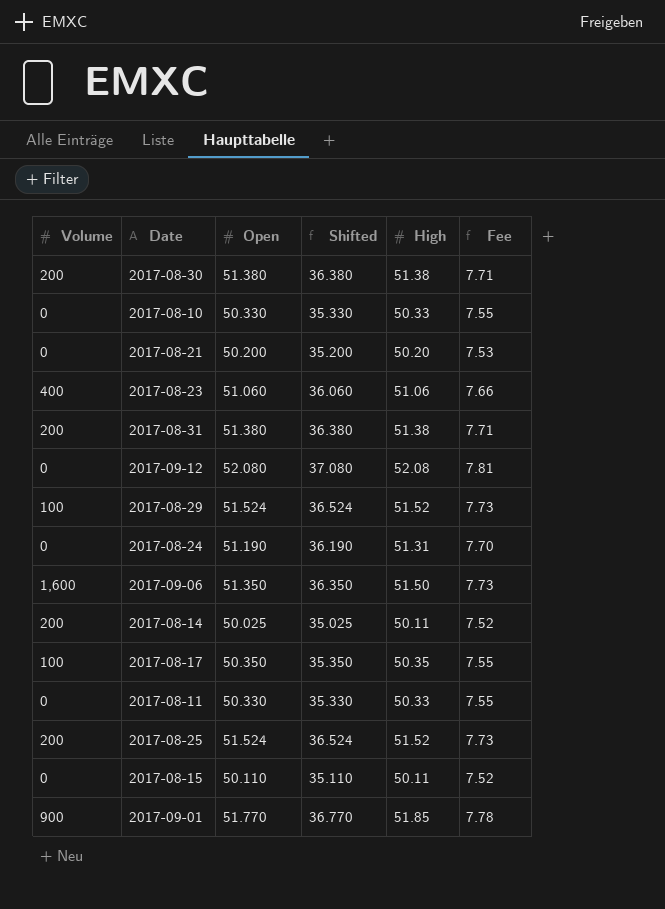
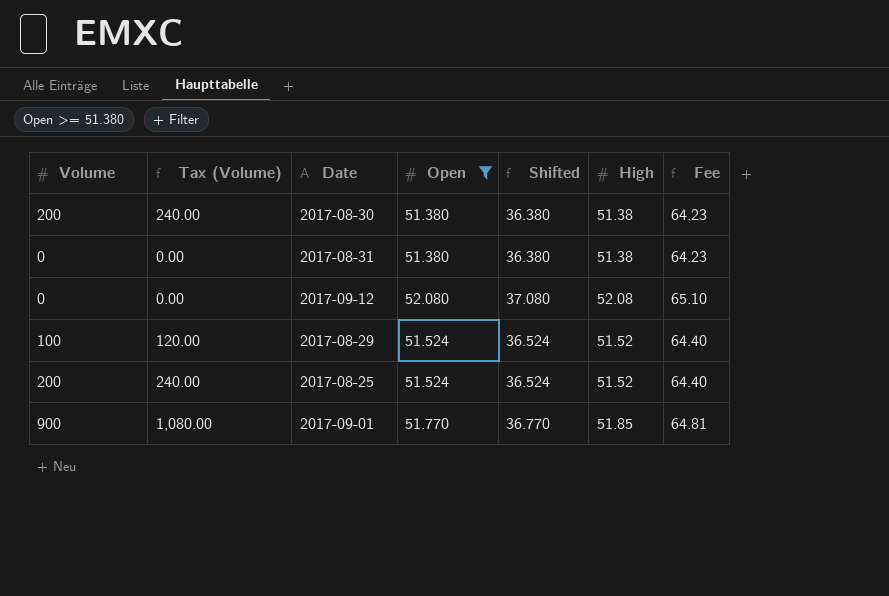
filter: none -> Open >= 51.380
column Tax (Volume) | formula: none -> [Volume] * 1.2
column Fee | formula: [High] * 0.15 -> [High] * 1.25
2017-08-31 | Volume: 200 -> 0

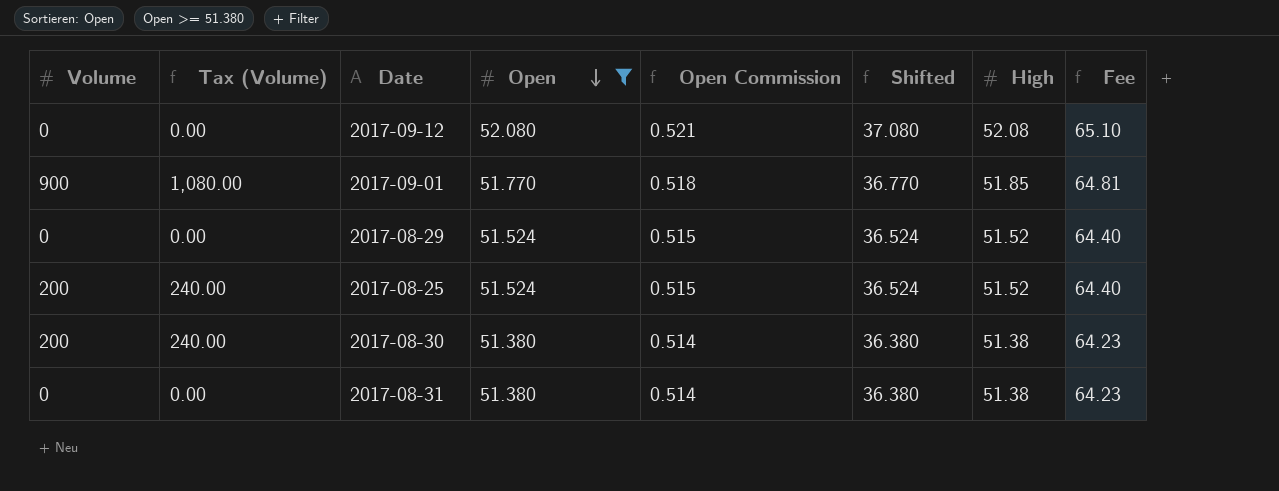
row order: none -> Open descending
column Open Commission | formula: none -> [Open] * 0.01
2017-08-29 | Volume: 100 -> 0
2017-08-29 | Tax (Volume): 120.00 -> 0.00

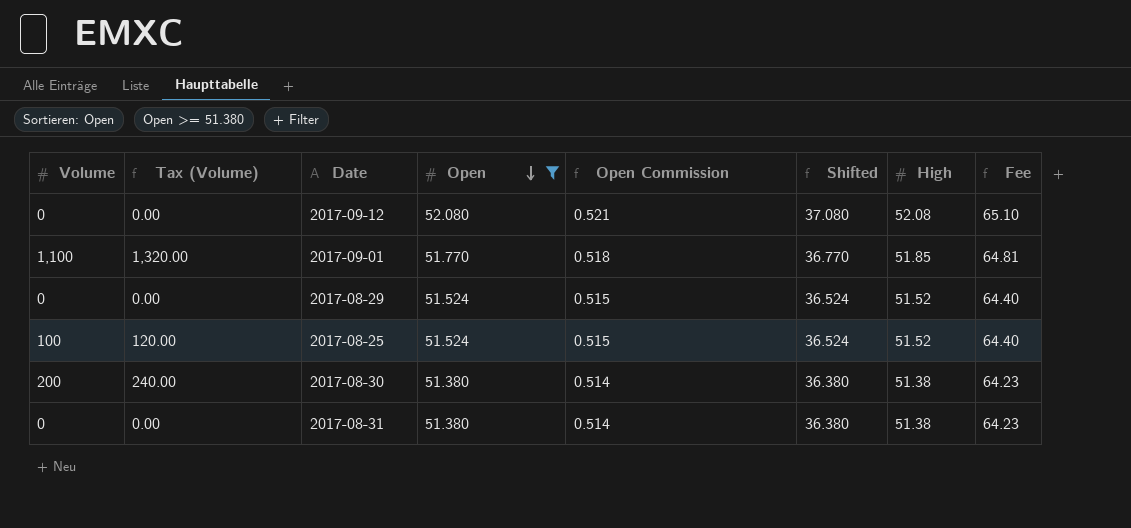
2017-09-01 | Volume: 900 -> 1,100
2017-09-01 | Tax (Volume): 1,080.00 -> 1,320.00
2017-08-25 | Volume: 200 -> 100
2017-08-25 | Tax (Volume): 240.00 -> 120.00

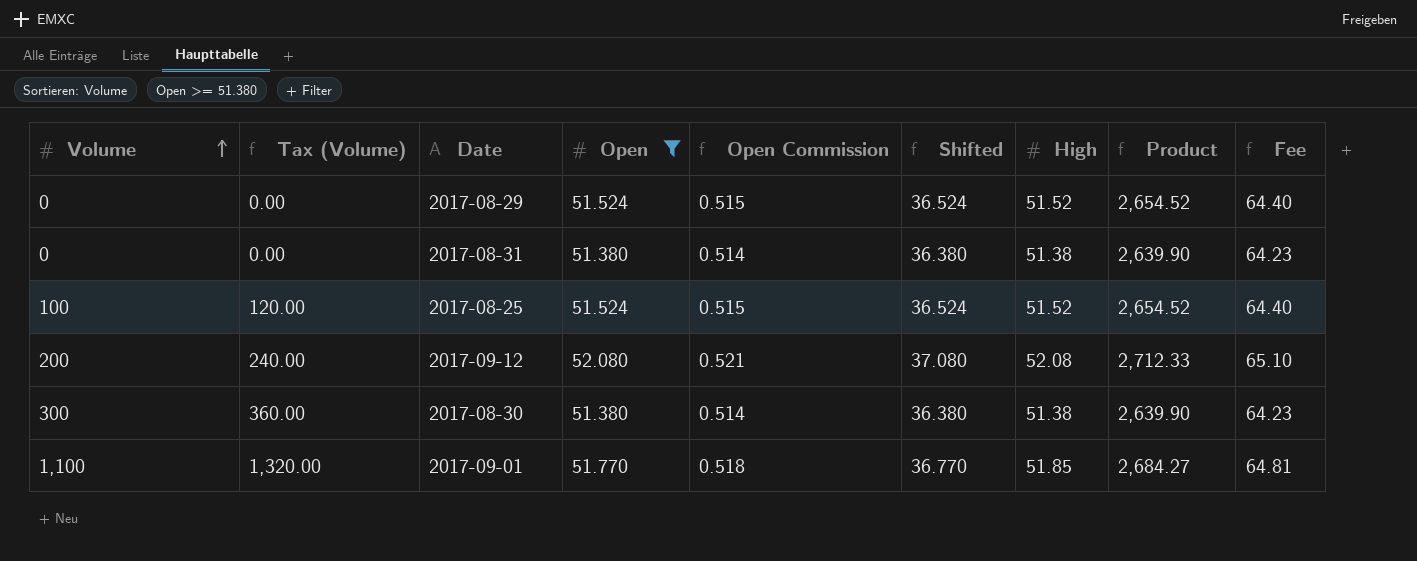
row order: Open descending -> Volume ascending
column Product | formula: none -> [Open] * [High]
2017-09-12 | Volume: 0 -> 200
2017-09-12 | Tax (Volume): 0.00 -> 240.00
2017-08-30 | Volume: 200 -> 300
2017-08-30 | Tax (Volume): 240.00 -> 360.00

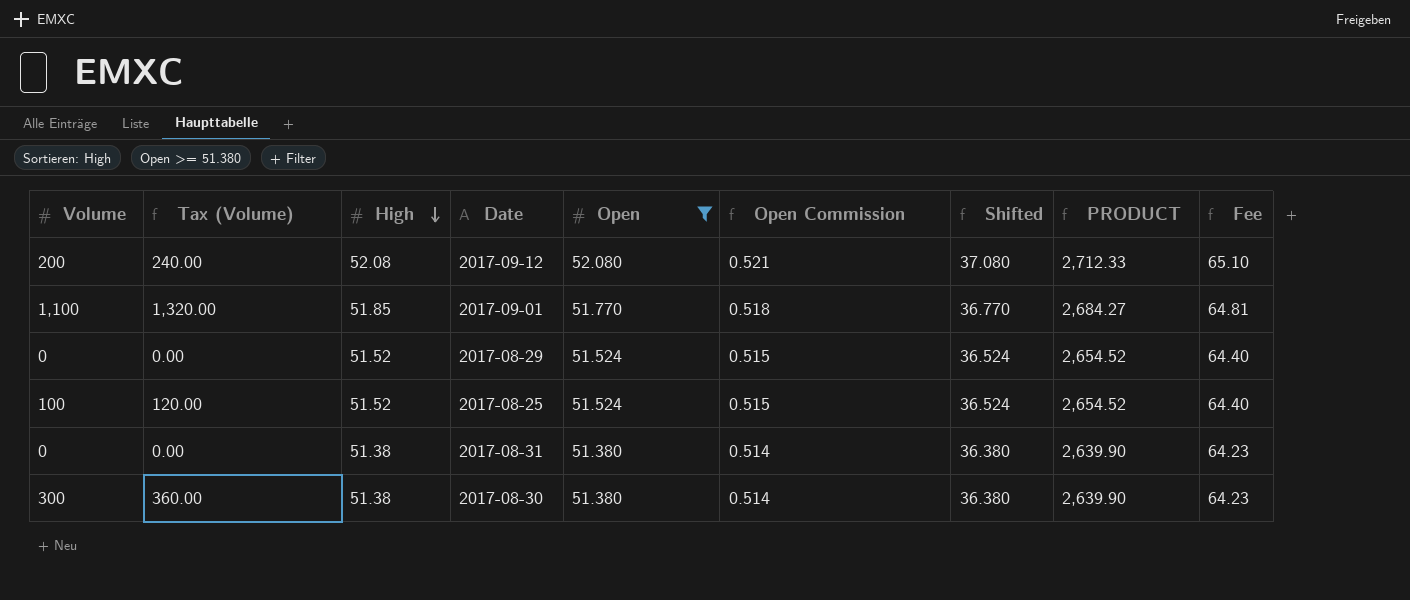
row order: Volume ascending -> High descending
column High | position: 7 -> 3
column name: Product -> PRODUCT

